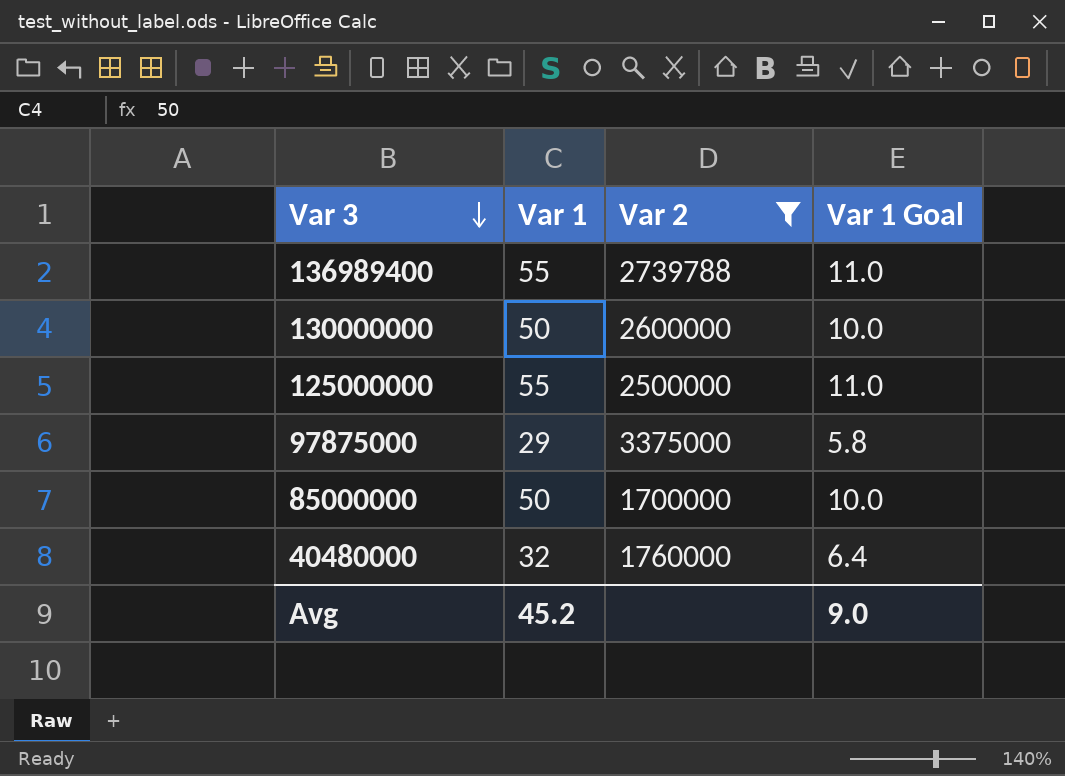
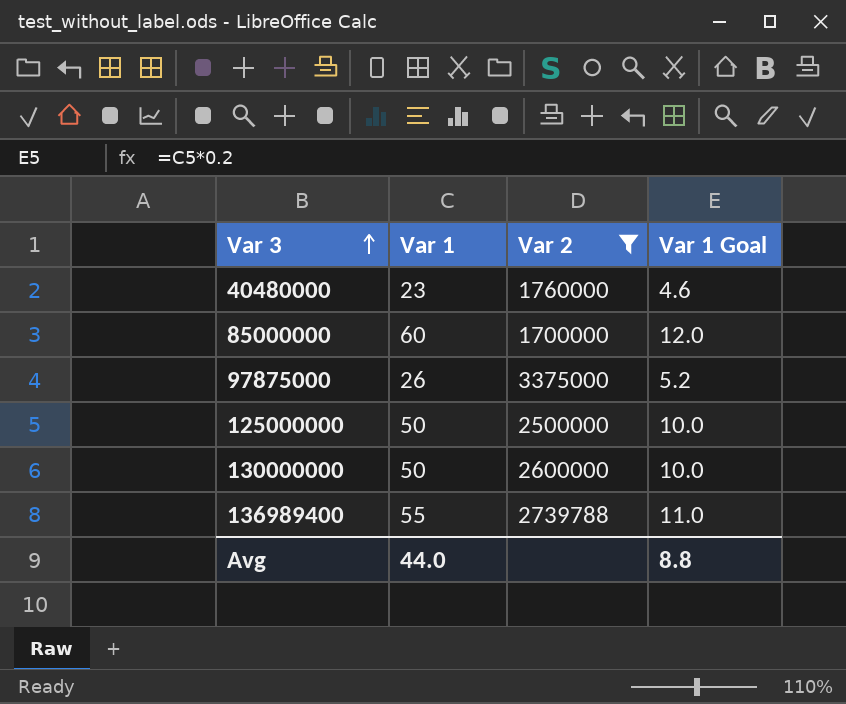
row order: Var 3 descending -> Var 3 ascending
40480000 | Var 1: 32 -> 23
40480000 | Var 1 Goal: 6.4 -> 4.6
85000000 | Var 1: 50 -> 60
85000000 | Var 1 Goal: 10.0 -> 12.0
97875000 | Var 1: 29 -> 26
97875000 | Var 1 Goal: 5.8 -> 5.2
125000000 | Var 1: 55 -> 50
125000000 | Var 1 Goal: 11.0 -> 10.0
Avg | Var 1: 45.2 -> 44.0
Avg | Var 1 Goal: 9.0 -> 8.8

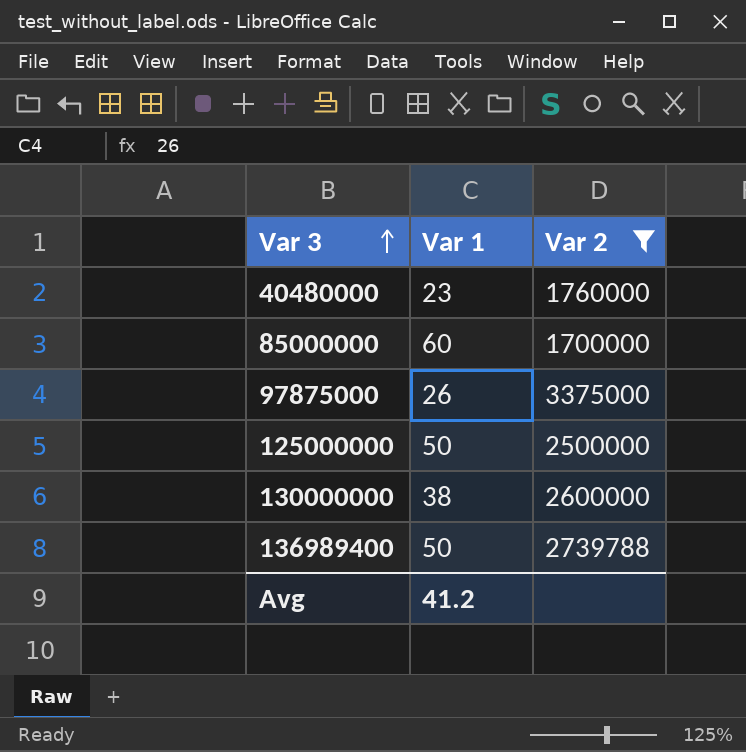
column Var 1 Goal | formula: [Var 1] * 0.2 -> none
130000000 | Var 1: 50 -> 38
136989400 | Var 1: 55 -> 50
Avg | Var 1: 44.0 -> 41.2

